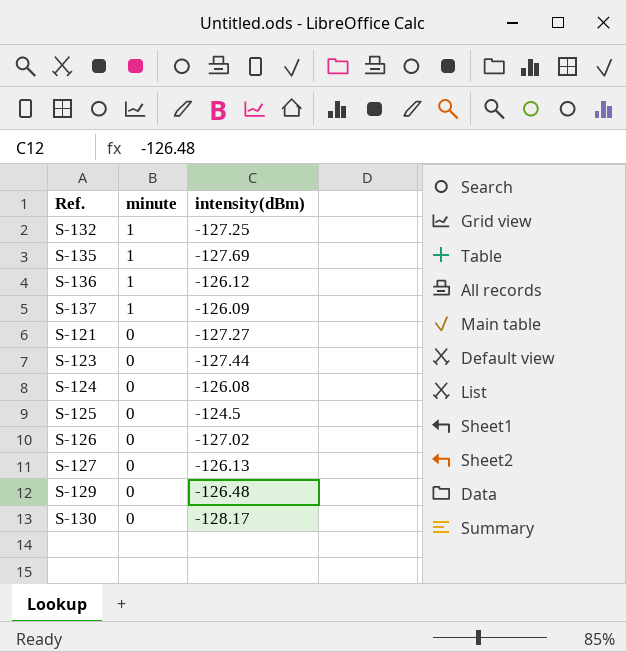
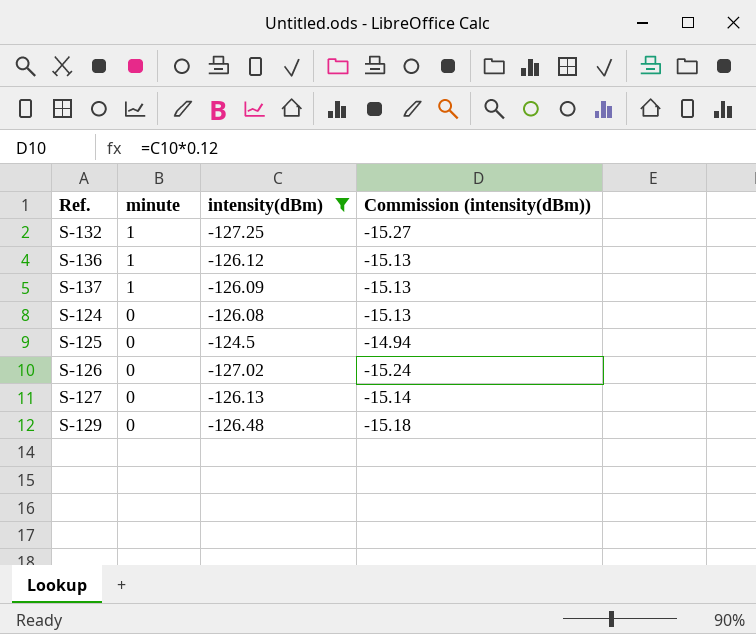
filter: none -> intensity(dBm) >= -127.25
column Commission (intensity(dBm)) | formula: none -> [intensity(dBm)] * 0.12

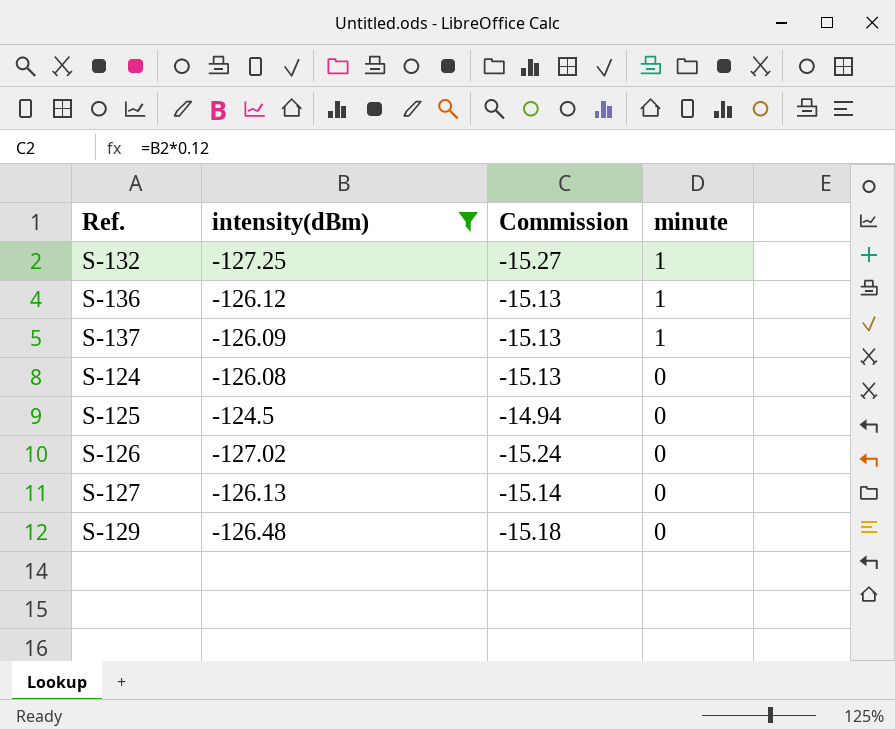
column name: Commission (intensity(dBm)) -> Commission
column minute | position: 2 -> 4

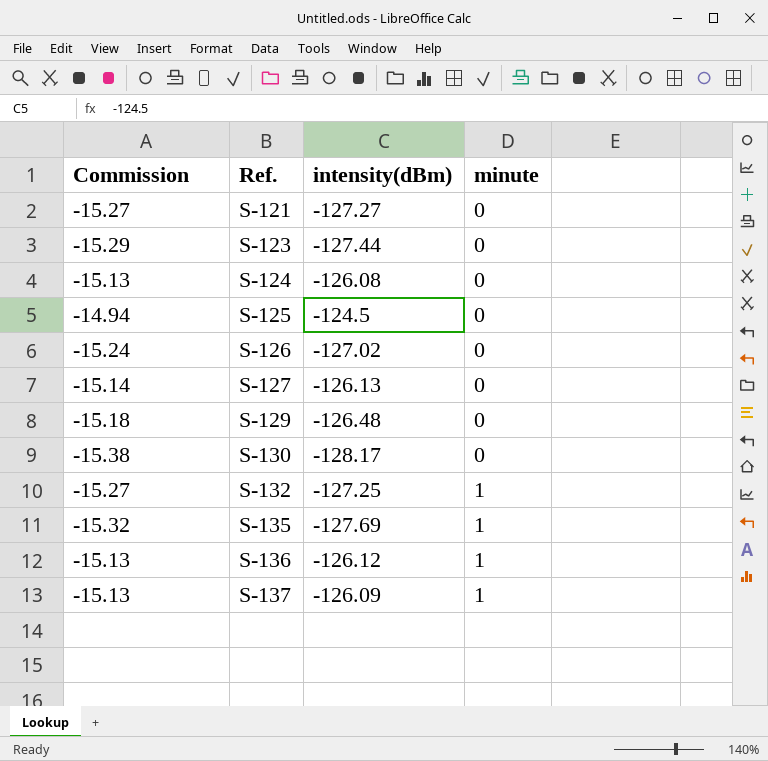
filter: intensity(dBm) >= -127.25 -> none
row order: minute descending -> Ref. ascending
column Commission | position: 3 -> 1

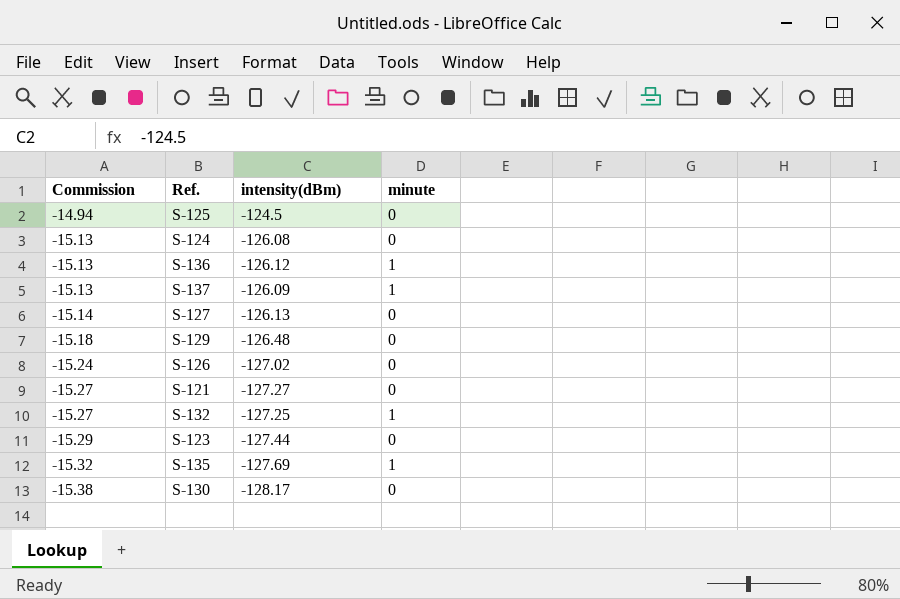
row order: Ref. ascending -> Commission descending

